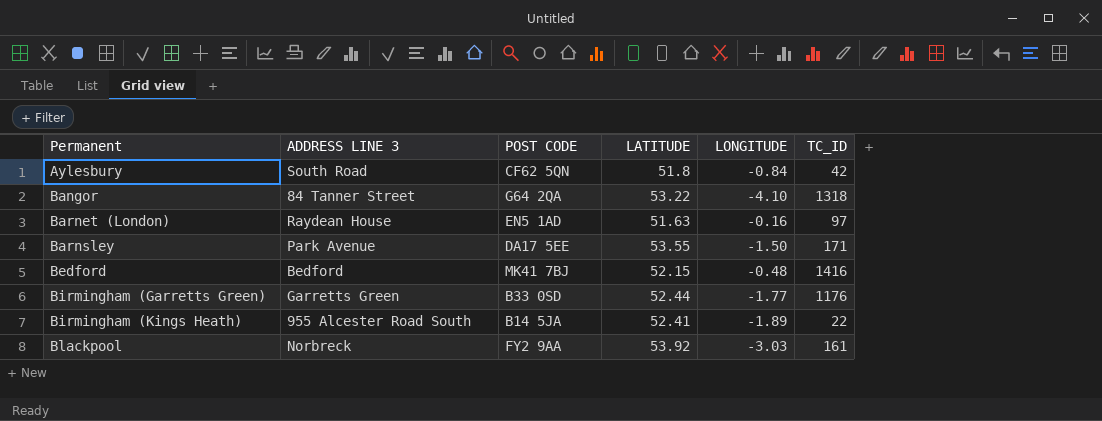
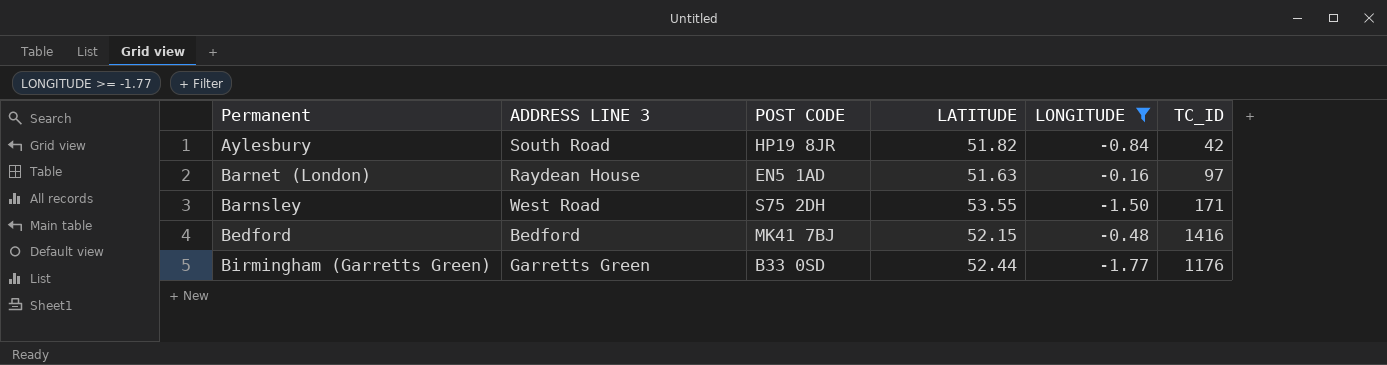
filter: none -> LONGITUDE >= -1.77
Aylesbury | POST CODE: CF62 5QN -> HP19 8JR
Aylesbury | LATITUDE: 51.8 -> 51.82
Barnsley | ADDRESS LINE 3: Park Avenue -> West Road
Barnsley | POST CODE: DA17 5EE -> S75 2DH

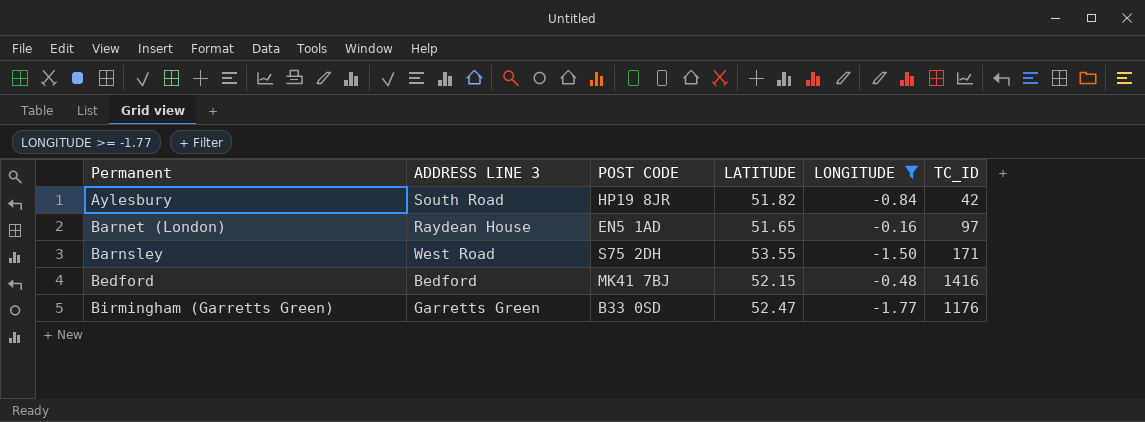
Barnet (London) | LATITUDE: 51.63 -> 51.65
Birmingham (Garretts Green) | LATITUDE: 52.44 -> 52.47

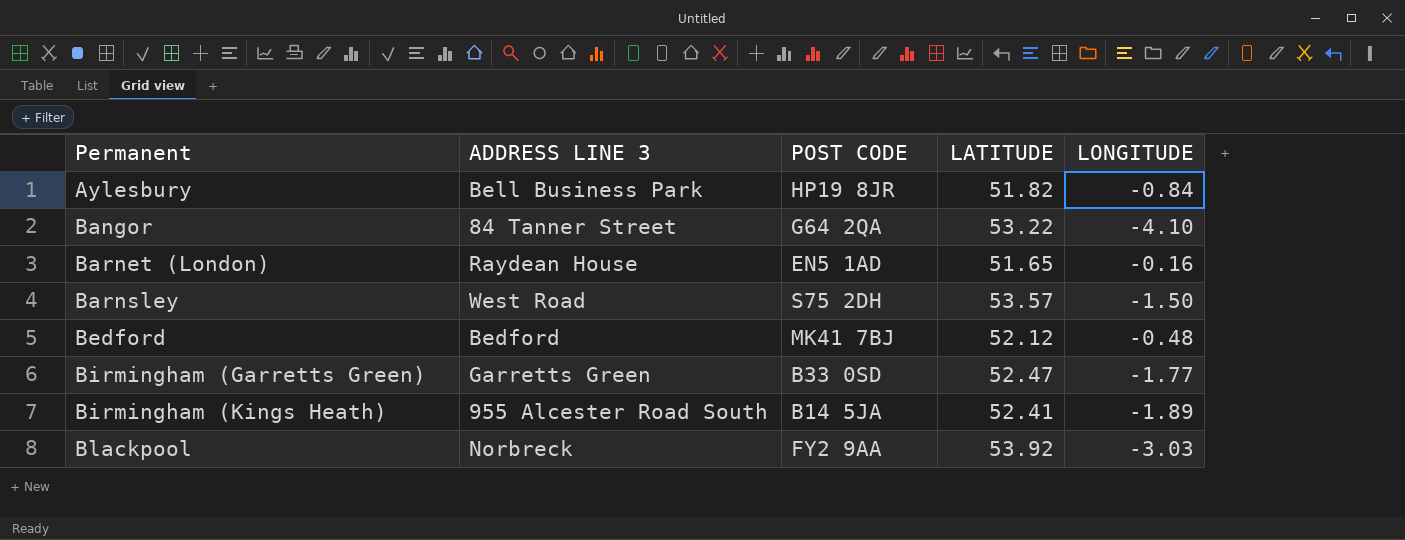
filter: LONGITUDE >= -1.77 -> none
column TC_ID | position: 6 -> none
Aylesbury | ADDRESS LINE 3: South Road -> Bell Business Park
Barnsley | LATITUDE: 53.55 -> 53.57
Bedford | LATITUDE: 52.15 -> 52.12

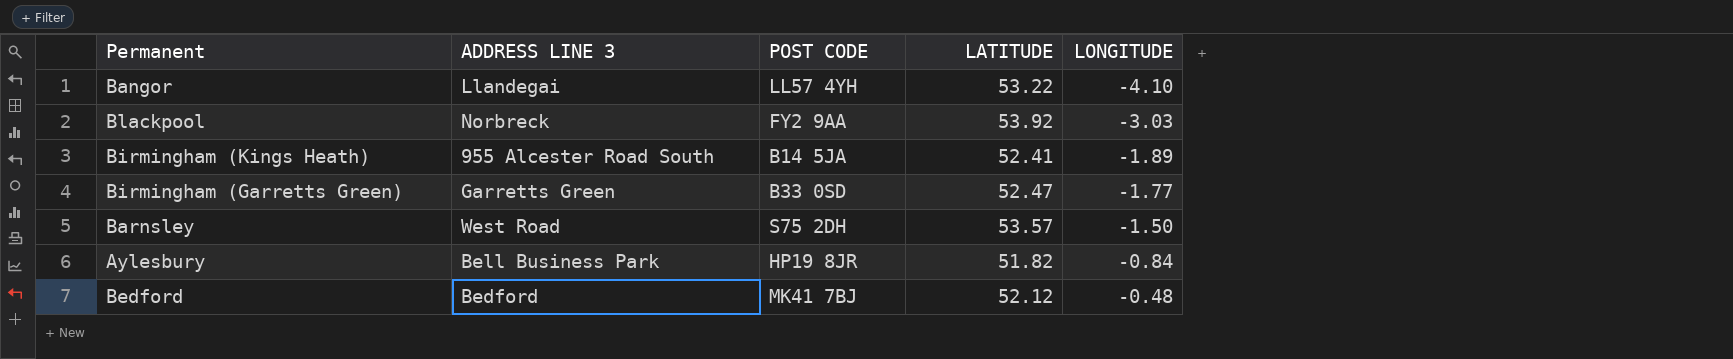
row order: Permanent ascending -> LONGITUDE ascending
row Barnet (London): Raydean House | EN5 1AD | 51.65 | -0.16 -> none
Bangor | ADDRESS LINE 3: 84 Tanner Street -> Llandegai
Bangor | POST CODE: G64 2QA -> LL57 4YH

